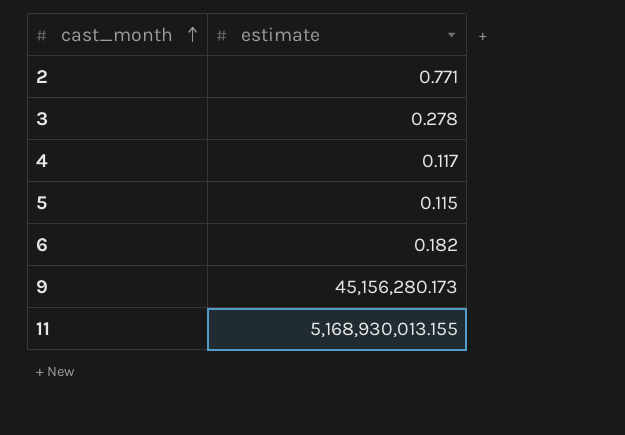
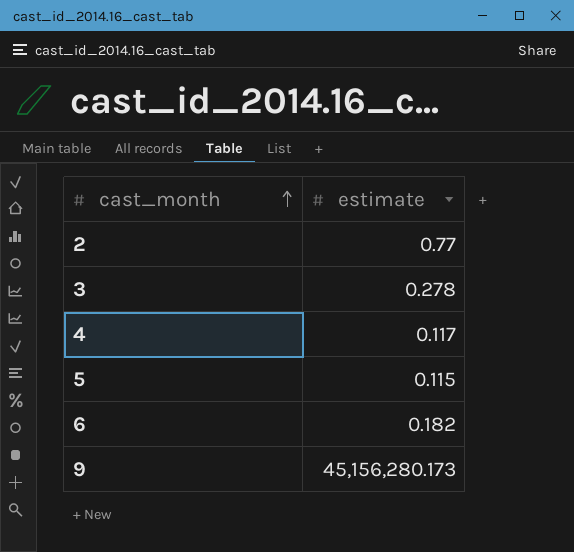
row 11: 5,168,930,013.155 -> none
2 | estimate: 0.771 -> 0.77

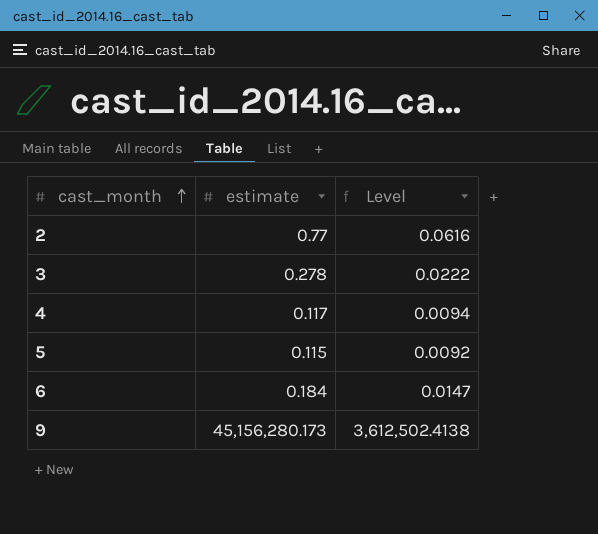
column Level | formula: none -> [estimate] * 0.08
6 | estimate: 0.182 -> 0.184

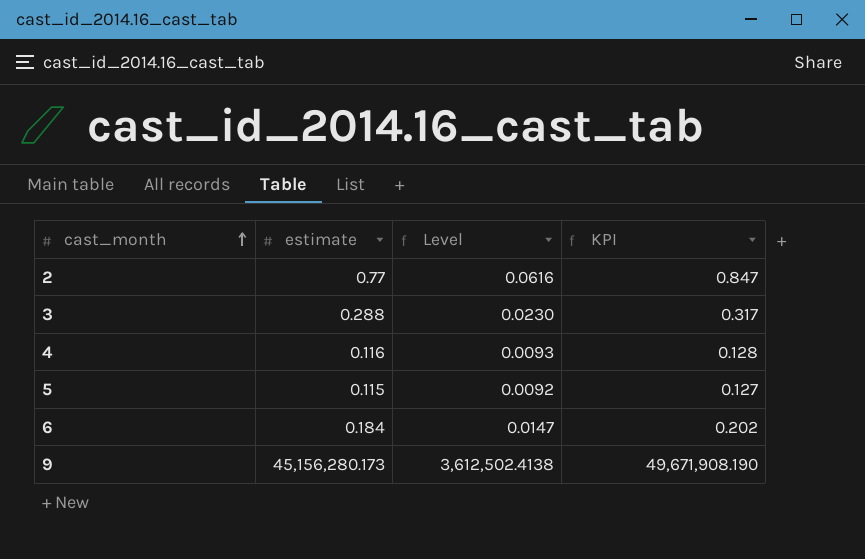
column KPI | formula: none -> [estimate] * 1.1
3 | estimate: 0.278 -> 0.288
3 | Level: 0.0222 -> 0.0230
4 | estimate: 0.117 -> 0.116
4 | Level: 0.0094 -> 0.0093

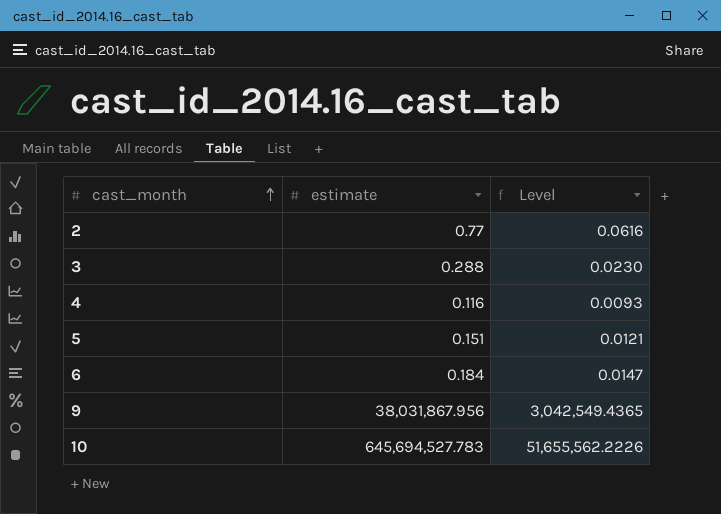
column KPI | formula: [estimate] * 1.1 -> none
5 | estimate: 0.115 -> 0.151
5 | Level: 0.0092 -> 0.0121
9 | estimate: 45,156,280.173 -> 38,031,867.956
9 | Level: 3,612,502.4138 -> 3,042,549.4365
row 10: none -> 645,694,527.783 | 51,655,562.2226

